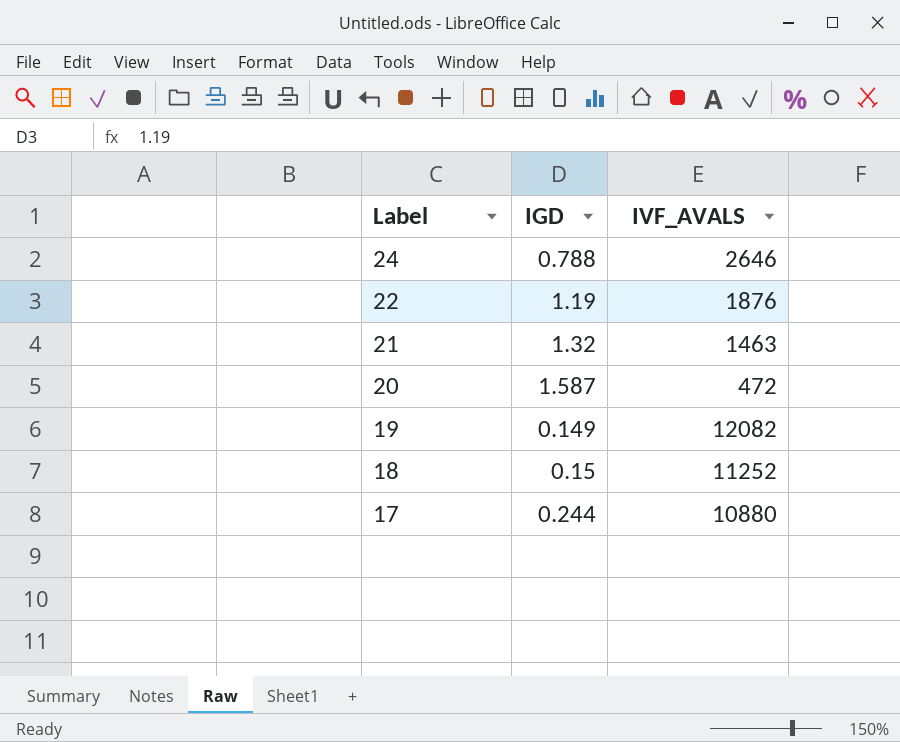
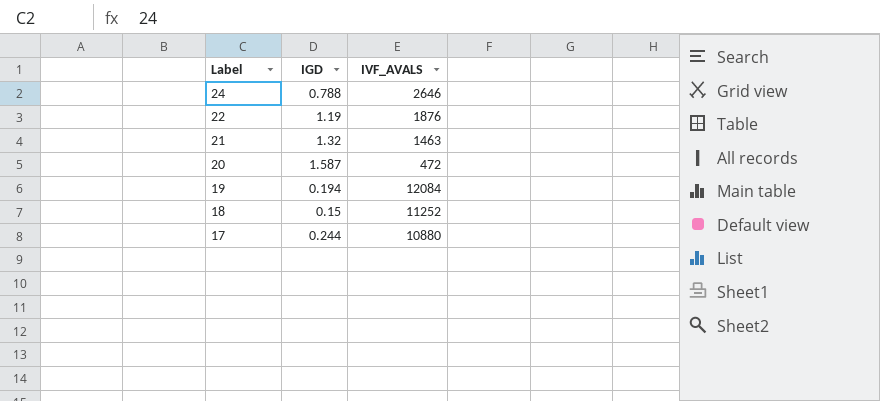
19 | IGD: 0.149 -> 0.194
19 | IVF_AVALS: 12082 -> 12084

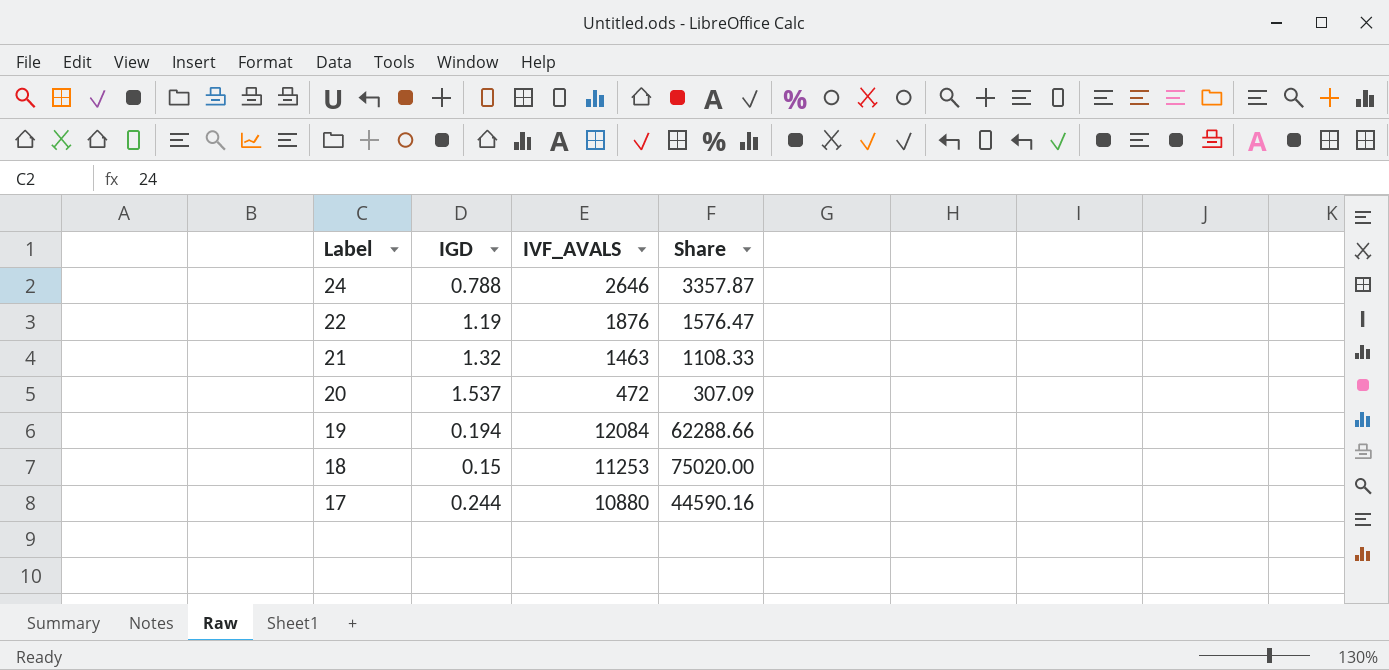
column Share | formula: none -> [IVF_AVALS] / [IGD]
20 | IGD: 1.587 -> 1.537
18 | IVF_AVALS: 11252 -> 11253

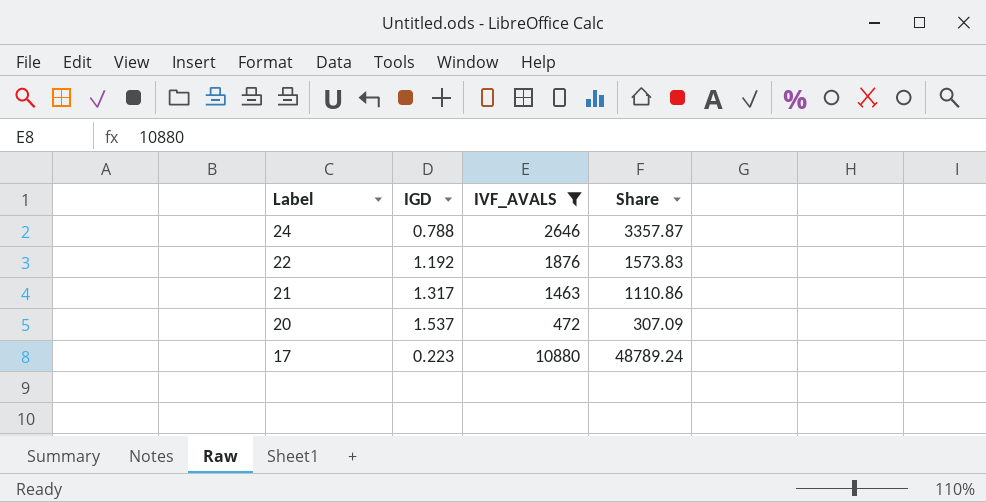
filter: none -> IVF_AVALS <= 10880
22 | IGD: 1.19 -> 1.192
22 | Share: 1576.47 -> 1573.83
21 | IGD: 1.32 -> 1.317
21 | Share: 1108.33 -> 1110.86
17 | IGD: 0.244 -> 0.223
17 | Share: 44590.16 -> 48789.24

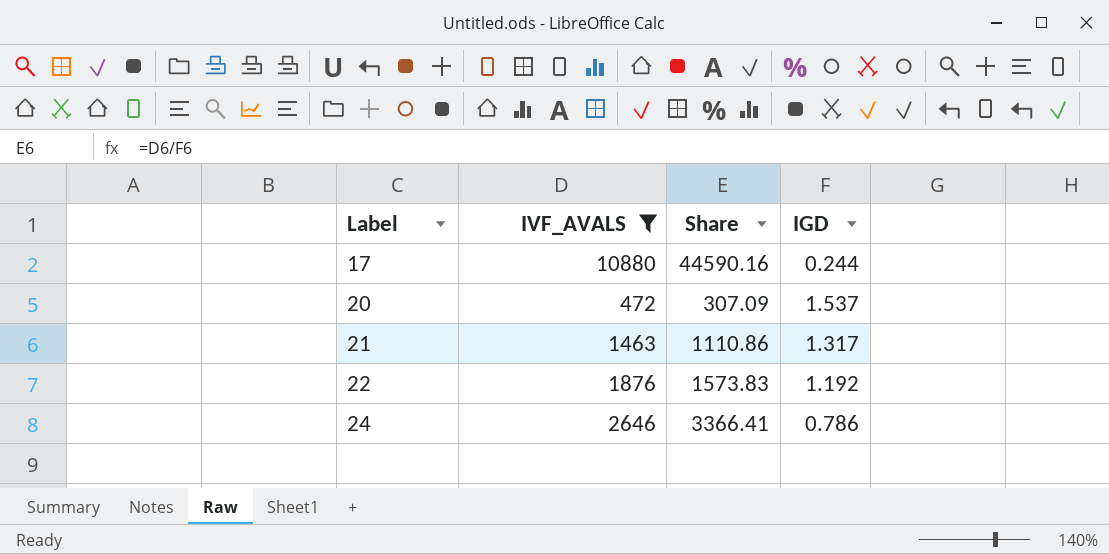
row order: Label descending -> Label ascending
column IGD | position: 2 -> 4
17 | Share: 48789.24 -> 44590.16
17 | IGD: 0.223 -> 0.244
24 | Share: 3357.87 -> 3366.41
24 | IGD: 0.788 -> 0.786

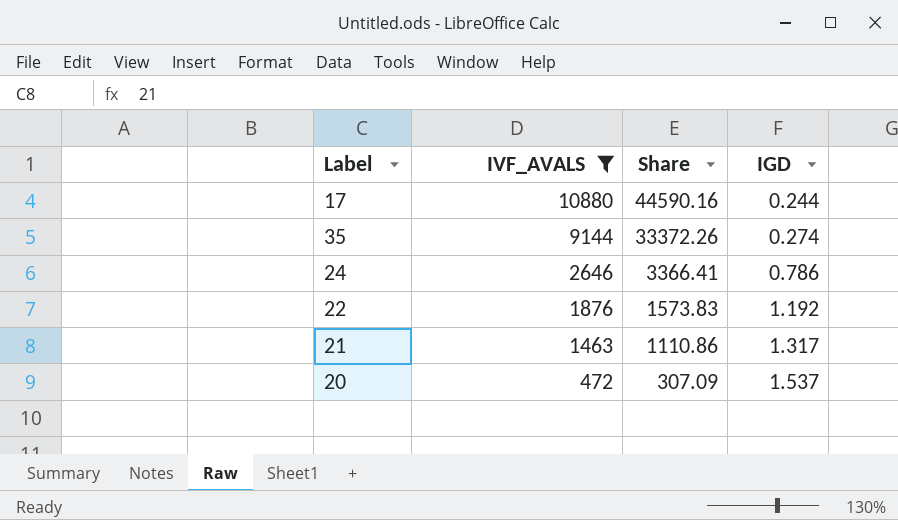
row order: Label ascending -> IVF_AVALS descending
row 35: none -> 9144 | 33372.26 | 0.274

